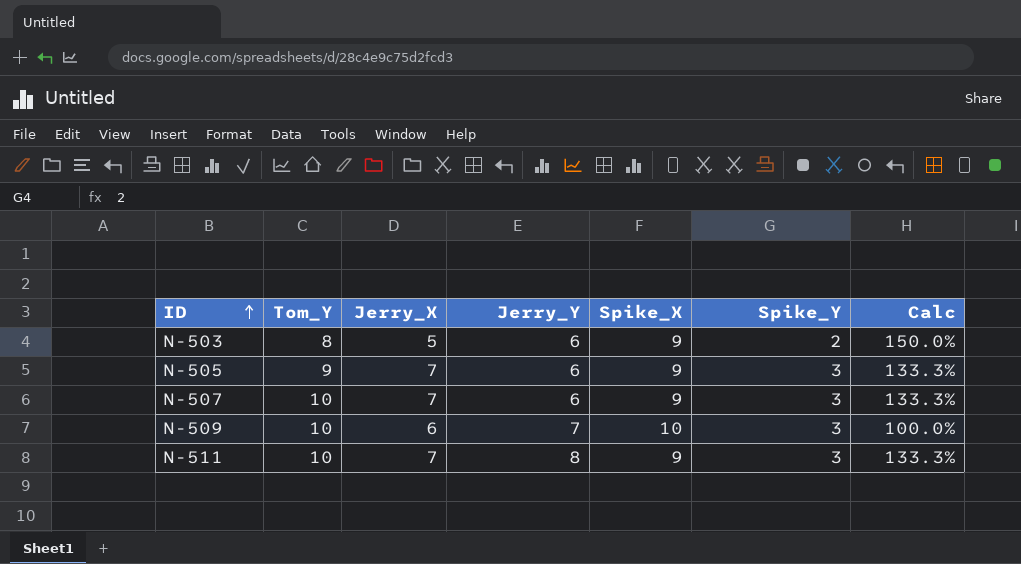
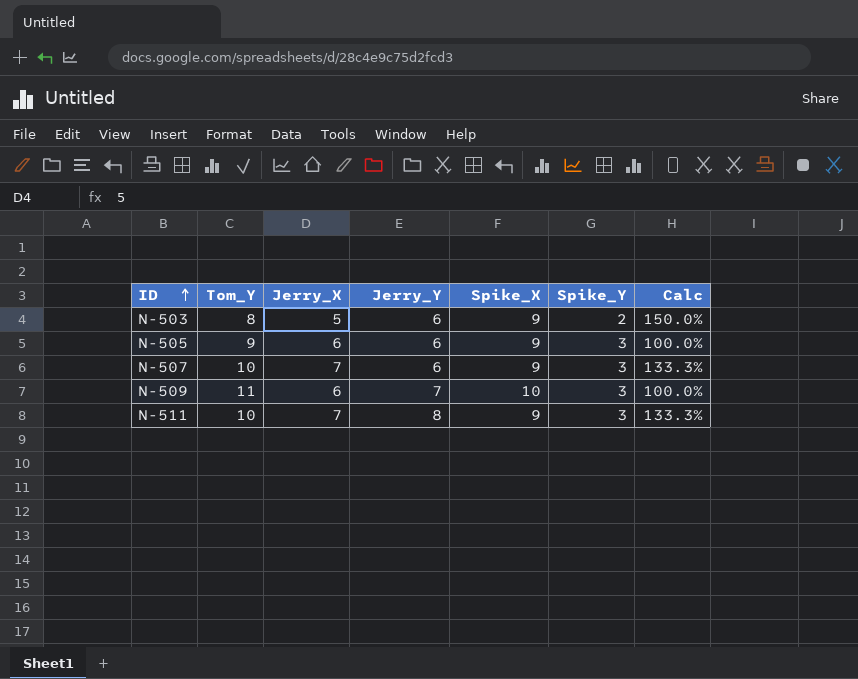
N-505 | Jerry_X: 7 -> 6
N-505 | Calc: 133.3% -> 100.0%
N-509 | Tom_Y: 10 -> 11

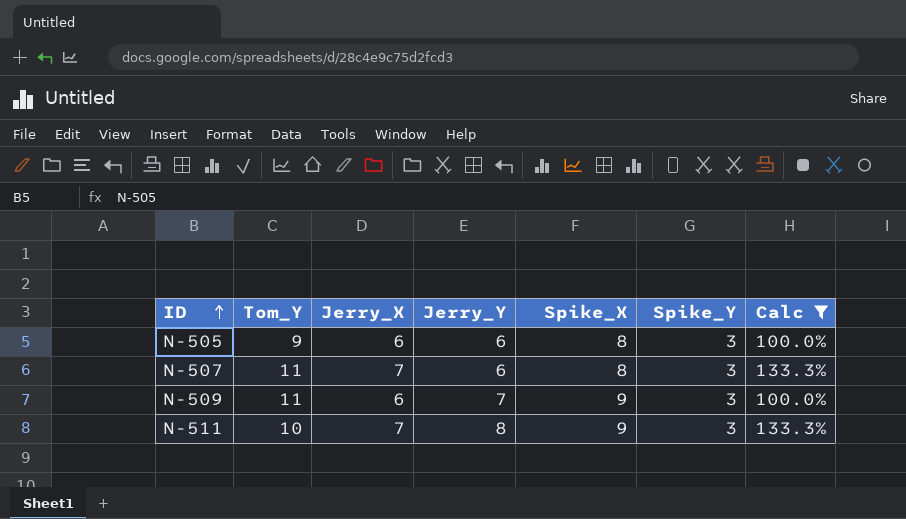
filter: none -> Calc != 150.0%
N-505 | Spike_X: 9 -> 8
N-507 | Tom_Y: 10 -> 11
N-507 | Spike_X: 9 -> 8
N-509 | Spike_X: 10 -> 9

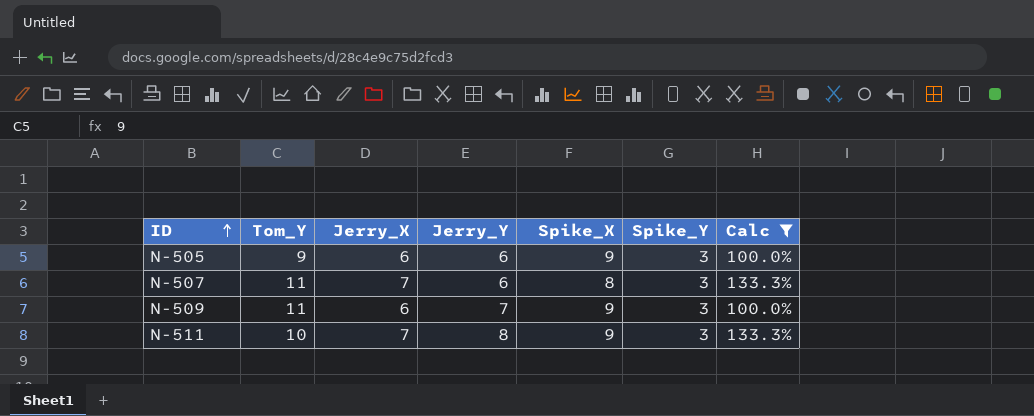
N-505 | Spike_X: 8 -> 9

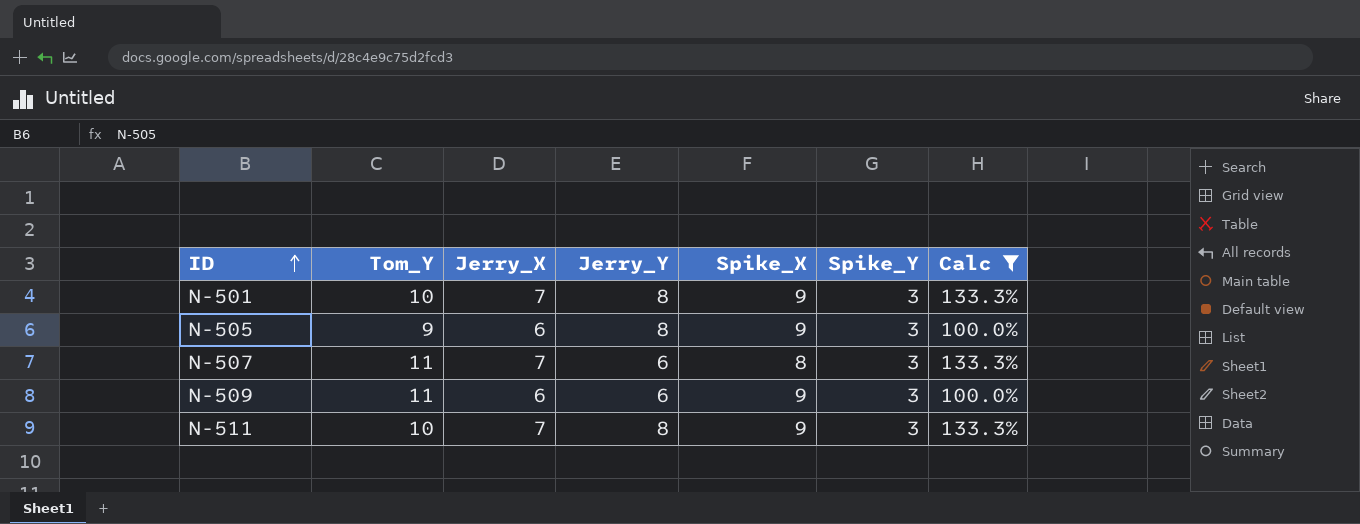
row N-501: none -> 10 | 7 | 8 | 9 | 3 | 133.3%
N-505 | Jerry_Y: 6 -> 8
N-509 | Jerry_Y: 7 -> 6

